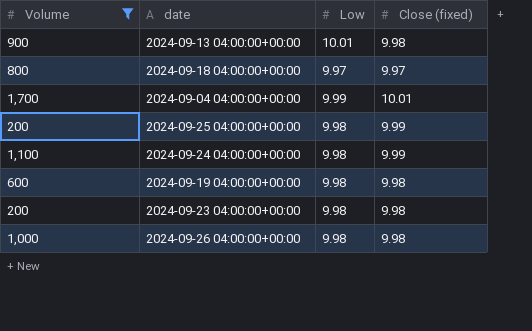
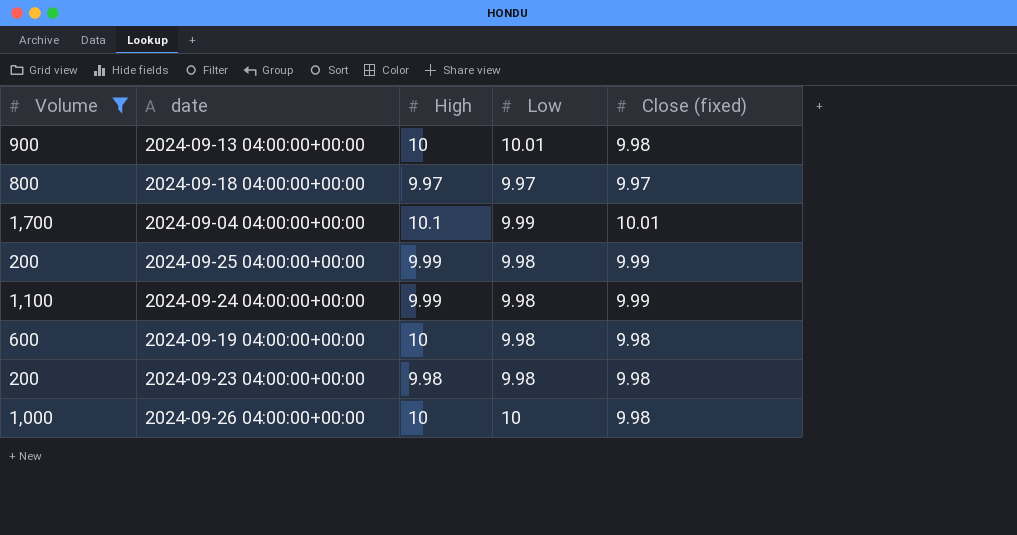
column High | position: none -> 3
2024-09-26 04:00:00+00:00 | Low: 9.98 -> 10

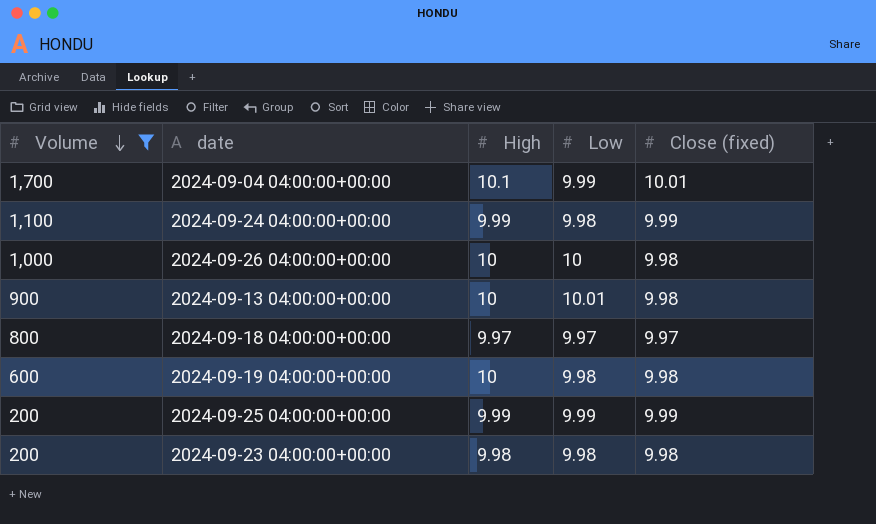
row order: none -> Volume descending
2024-09-25 04:00:00+00:00 | Low: 9.98 -> 9.99

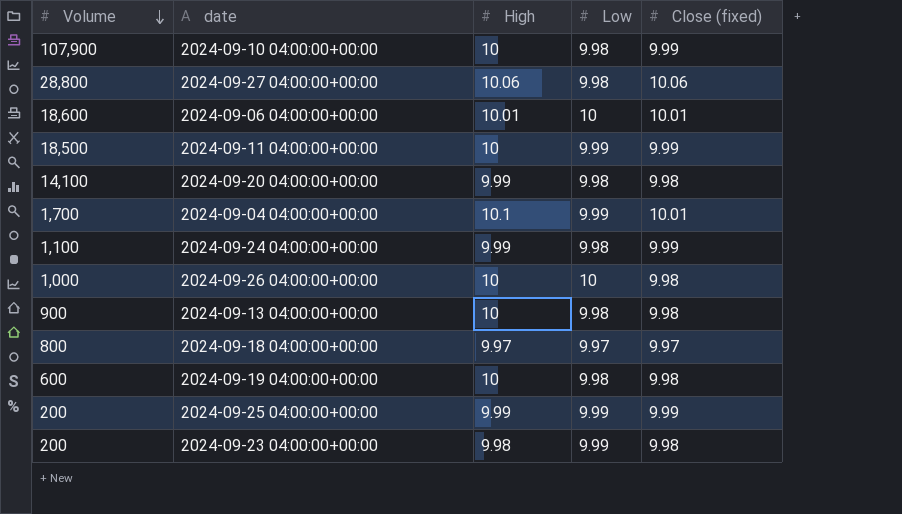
filter: Volume <= 1,700 -> none
2024-09-13 04:00:00+00:00 | Low: 10.01 -> 9.98
2024-09-23 04:00:00+00:00 | Low: 9.98 -> 9.99

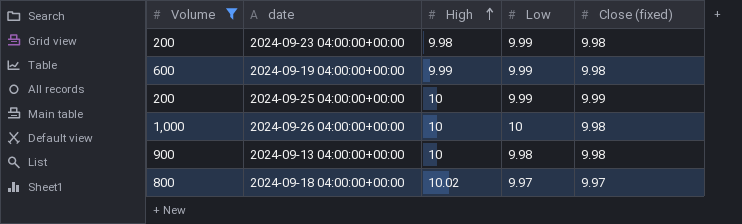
filter: none -> Volume <= 1,000
row order: Volume descending -> High ascending
2024-09-19 04:00:00+00:00 | High: 10 -> 9.99
2024-09-19 04:00:00+00:00 | Low: 9.98 -> 9.99
2024-09-25 04:00:00+00:00 | High: 9.99 -> 10
2024-09-18 04:00:00+00:00 | High: 9.97 -> 10.02

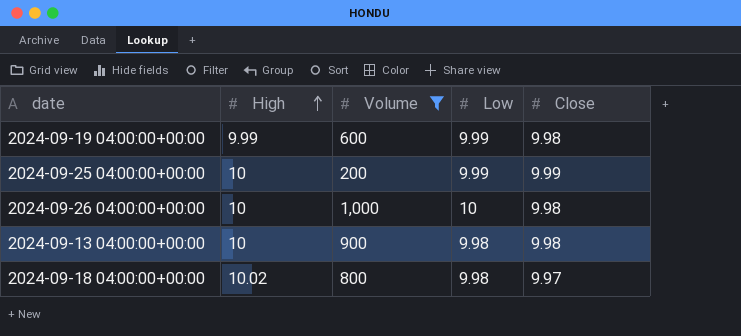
column Volume | position: 1 -> 3
column name: Close (fixed) -> Close
row 2024-09-23 04:00:00+00:00: 200 | 9.98 | 9.99 | 9.98 -> none
2024-09-18 04:00:00+00:00 | Low: 9.97 -> 9.98

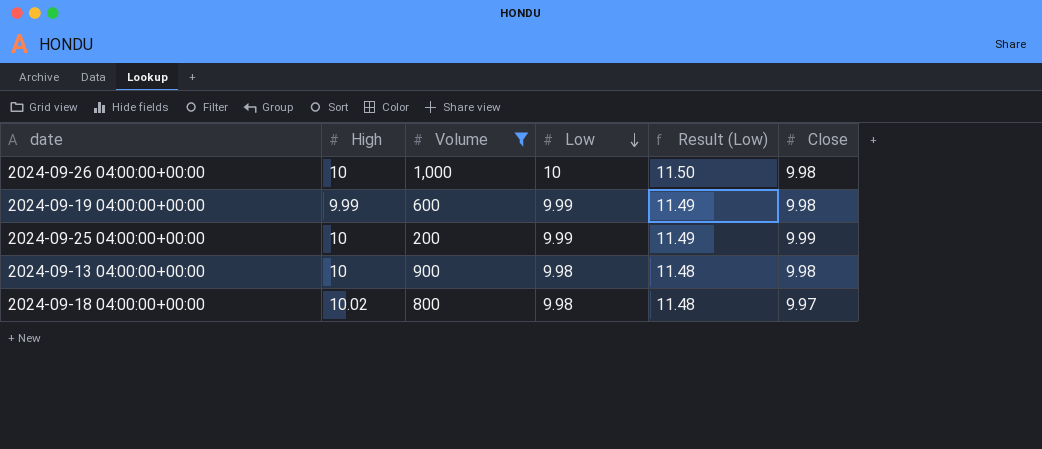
row order: High ascending -> Low descending
column Result (Low) | formula: none -> [Low] * 1.15

